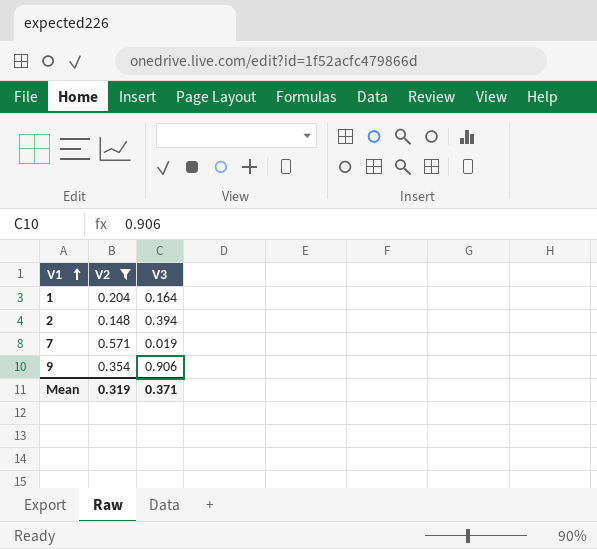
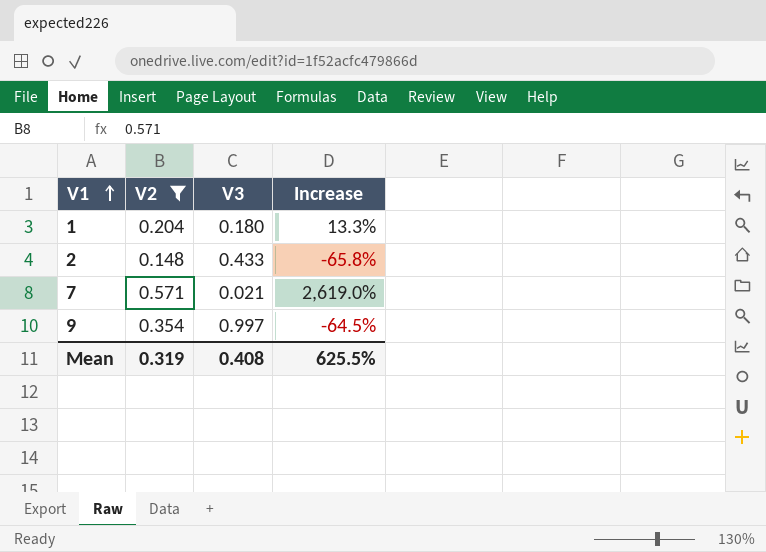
column Increase | formula: none -> ([V2] - [V3]) / [V3]
1 | V3: 0.164 -> 0.180
2 | V3: 0.394 -> 0.433
7 | V3: 0.019 -> 0.021
9 | V3: 0.906 -> 0.997
Mean | V3: 0.371 -> 0.408

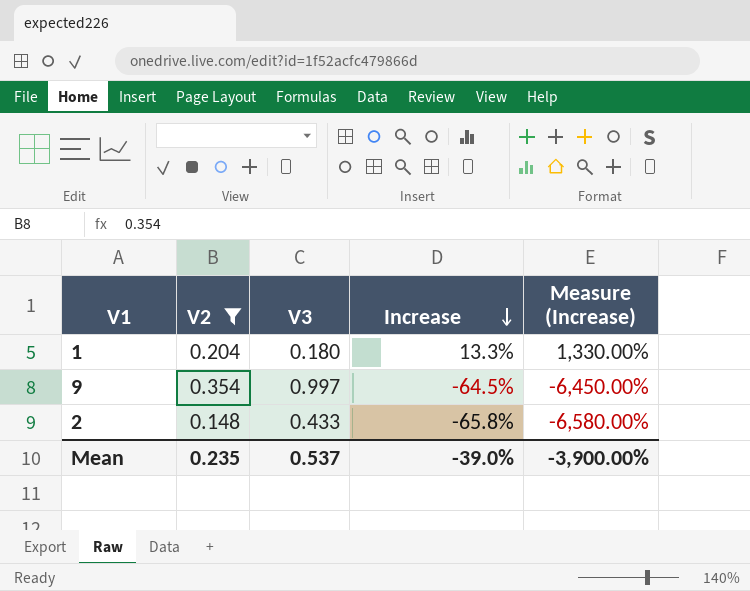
row order: V1 ascending -> Increase descending
column Measure (Increase) | formula: none -> [Increase] * 100
row 7: 0.571 | 0.021 | 2,619.0% -> none
Mean | V2: 0.319 -> 0.235
Mean | V3: 0.408 -> 0.537
Mean | Increase: 625.5% -> -39.0%

